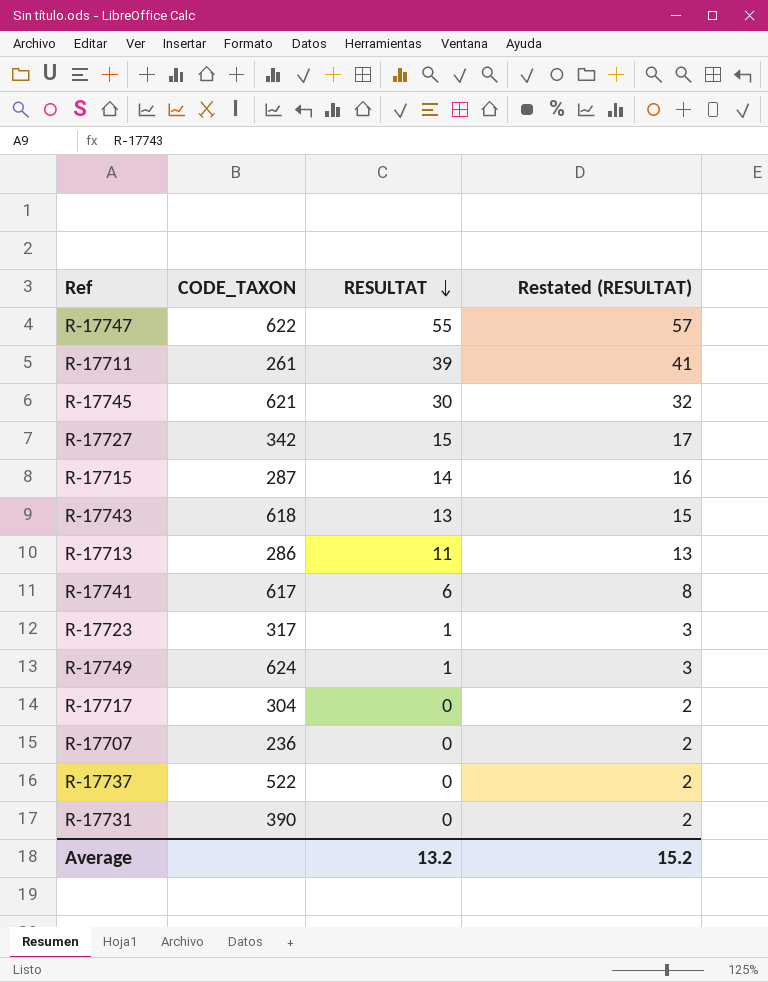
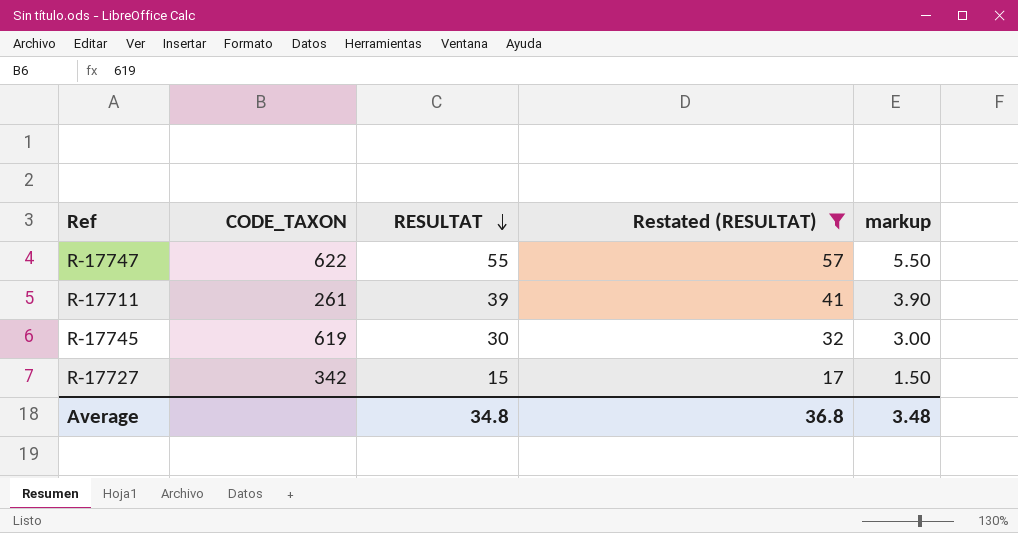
filter: none -> Restated (RESULTAT) >= 17
column markup | formula: none -> [RESULTAT] * 0.1
R-17745 | CODE_TAXON: 621 -> 619
Average | RESULTAT: 13.2 -> 34.8
Average | Restated (RESULTAT): 15.2 -> 36.8

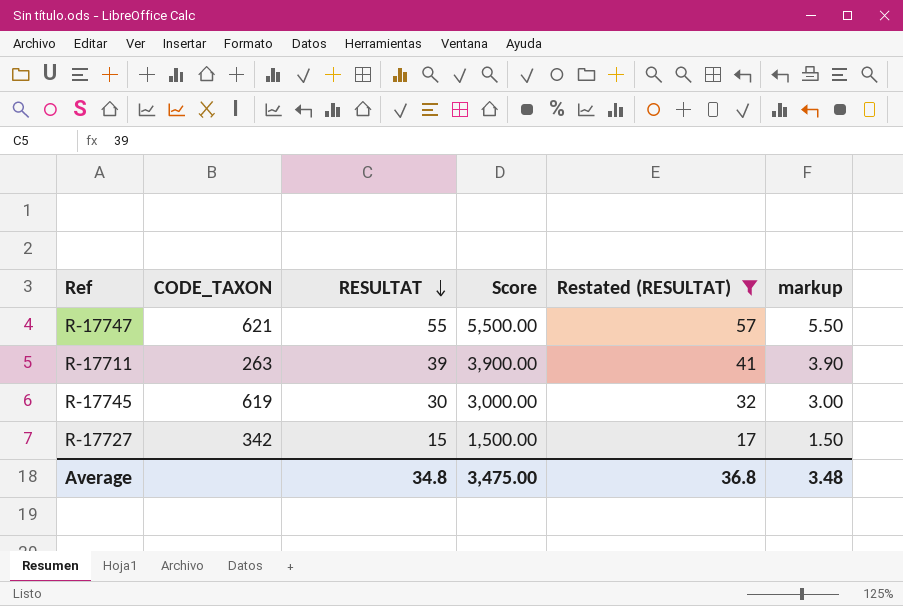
column Score | formula: none -> [RESULTAT] * 100
R-17747 | CODE_TAXON: 622 -> 621
R-17711 | CODE_TAXON: 261 -> 263

